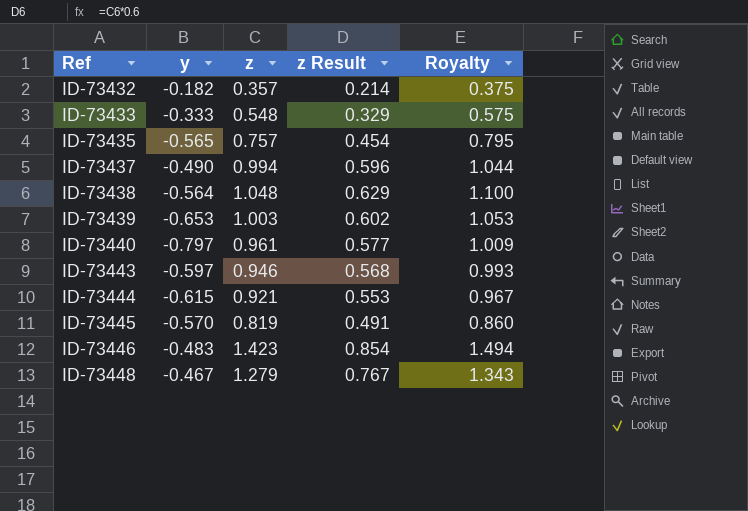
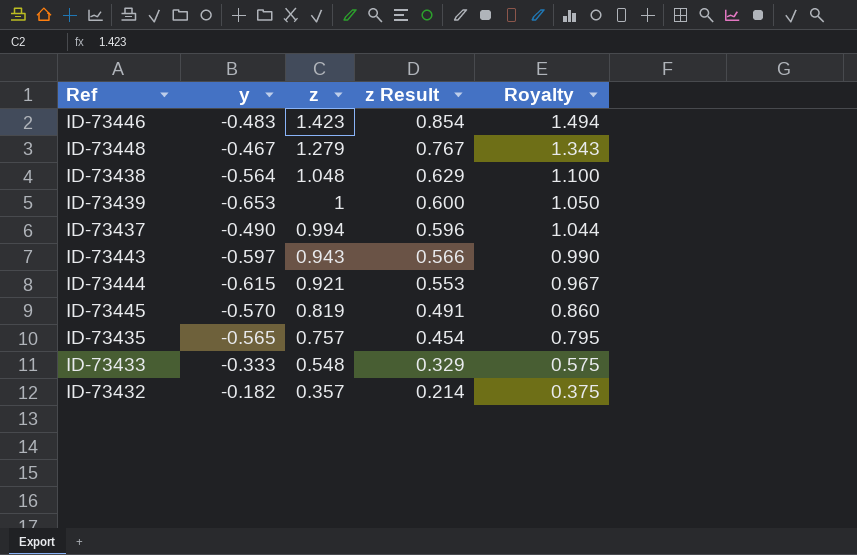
row order: Ref ascending -> z descending
row ID-73440: -0.797 | 0.961 | 0.577 | 1.009 -> none
ID-73439 | z: 1.003 -> 1
ID-73439 | z Result: 0.602 -> 0.600
ID-73439 | Royalty: 1.053 -> 1.050
ID-73443 | z: 0.946 -> 0.943
ID-73443 | z Result: 0.568 -> 0.566
ID-73443 | Royalty: 0.993 -> 0.990

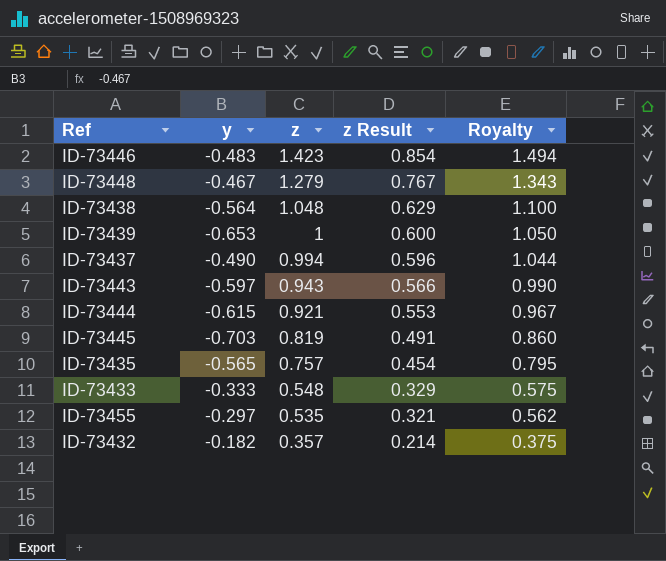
ID-73445 | y: -0.570 -> -0.703
row ID-73455: none -> -0.297 | 0.535 | 0.321 | 0.562

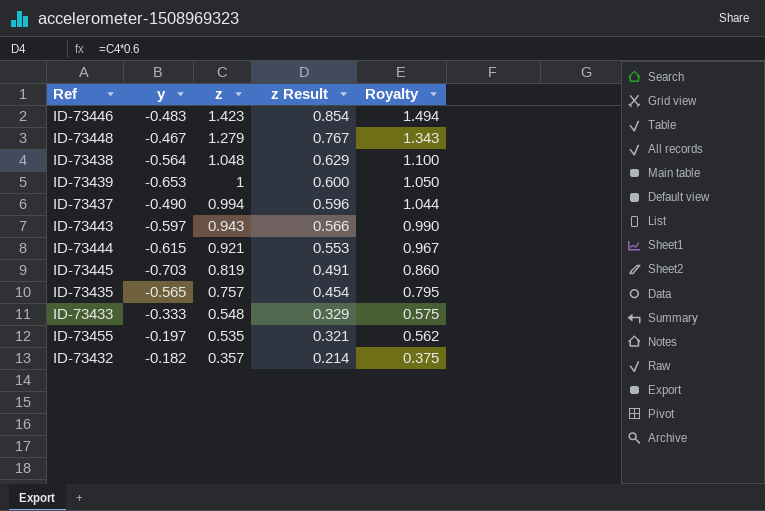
ID-73455 | y: -0.297 -> -0.197

